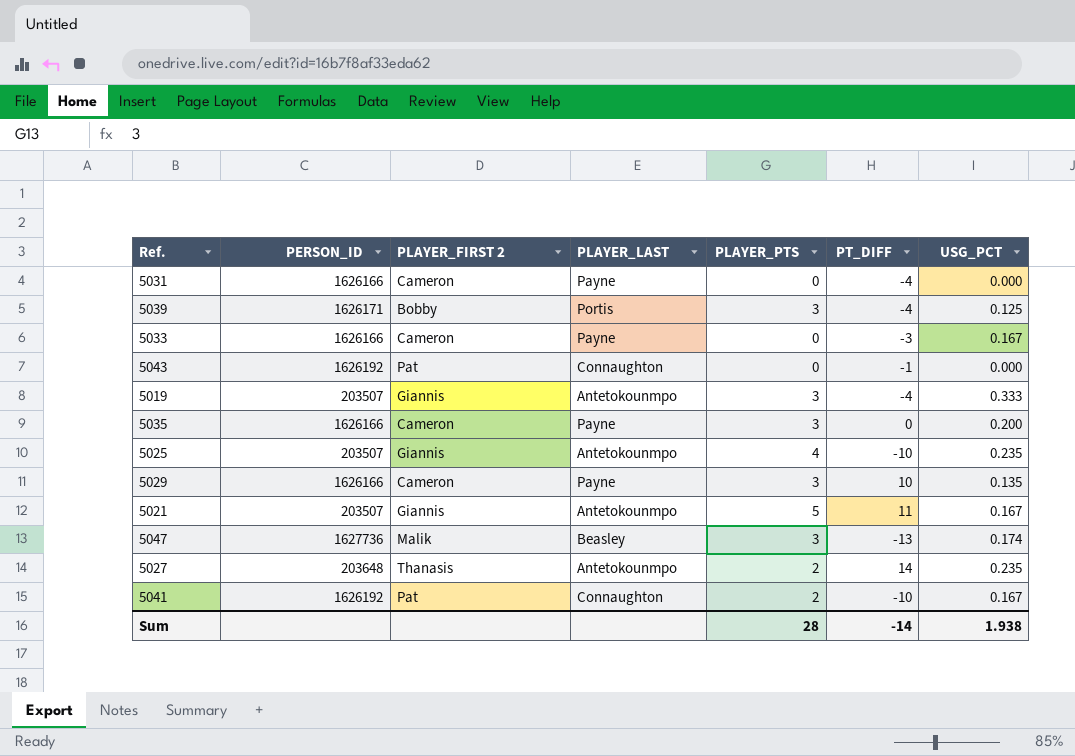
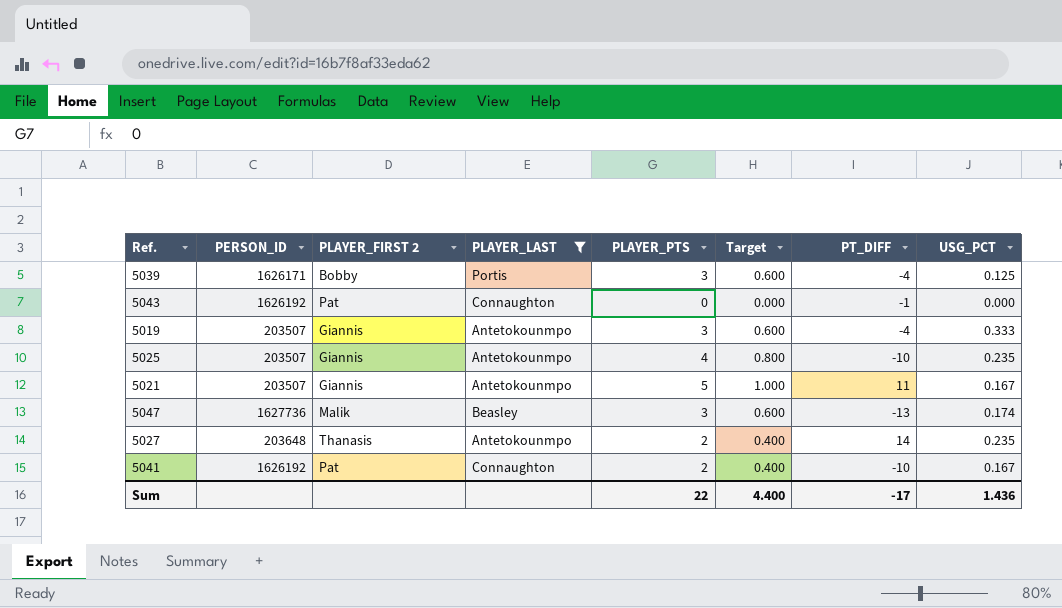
filter: none -> PLAYER_LAST != Payne
column Target | formula: none -> [PLAYER_PTS] * 0.2
Sum | PLAYER_PTS: 28 -> 22
Sum | PT_DIFF: -14 -> -17
Sum | USG_PCT: 1.938 -> 1.436

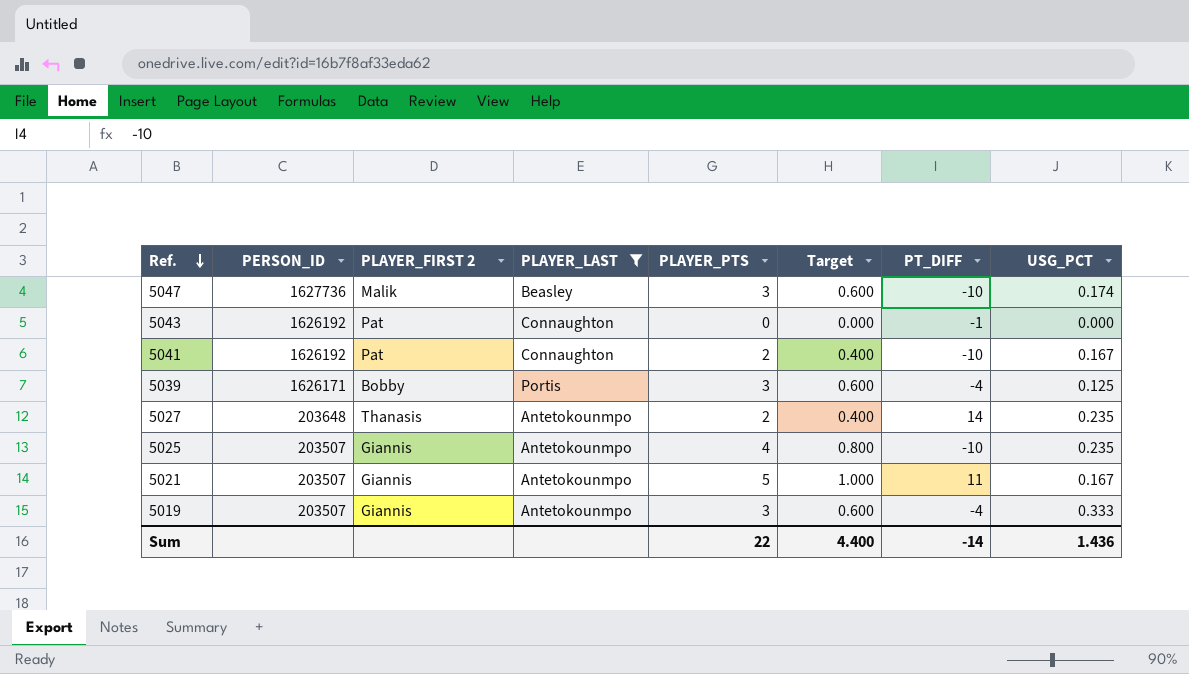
row order: none -> Ref. descending
5047 | PT_DIFF: -13 -> -10
Sum | PT_DIFF: -17 -> -14

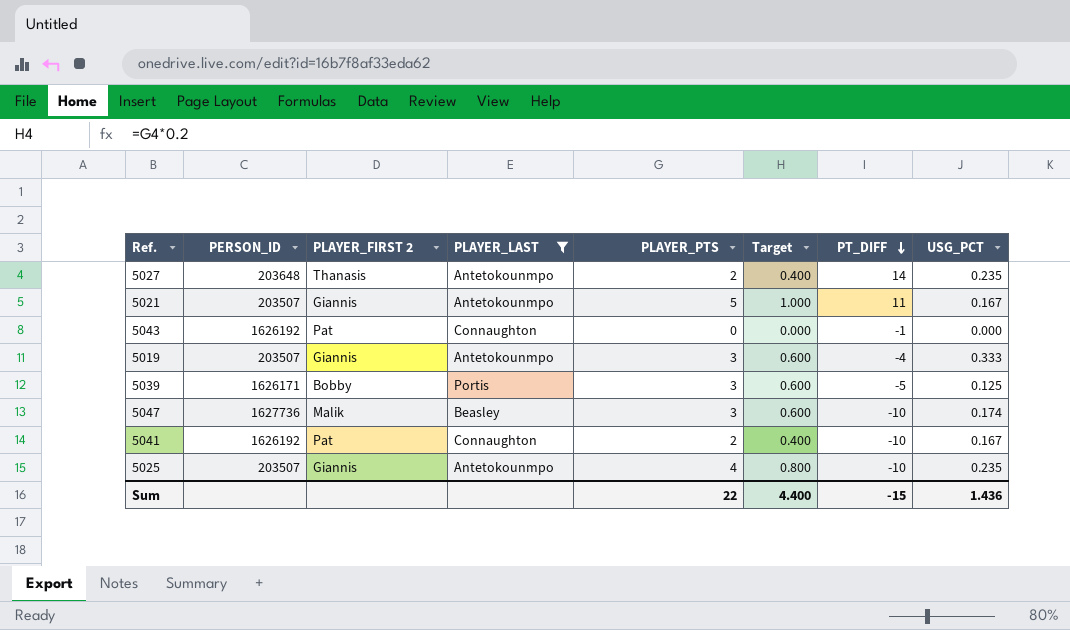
row order: Ref. descending -> PT_DIFF descending
5039 | PT_DIFF: -4 -> -5
Sum | PT_DIFF: -14 -> -15

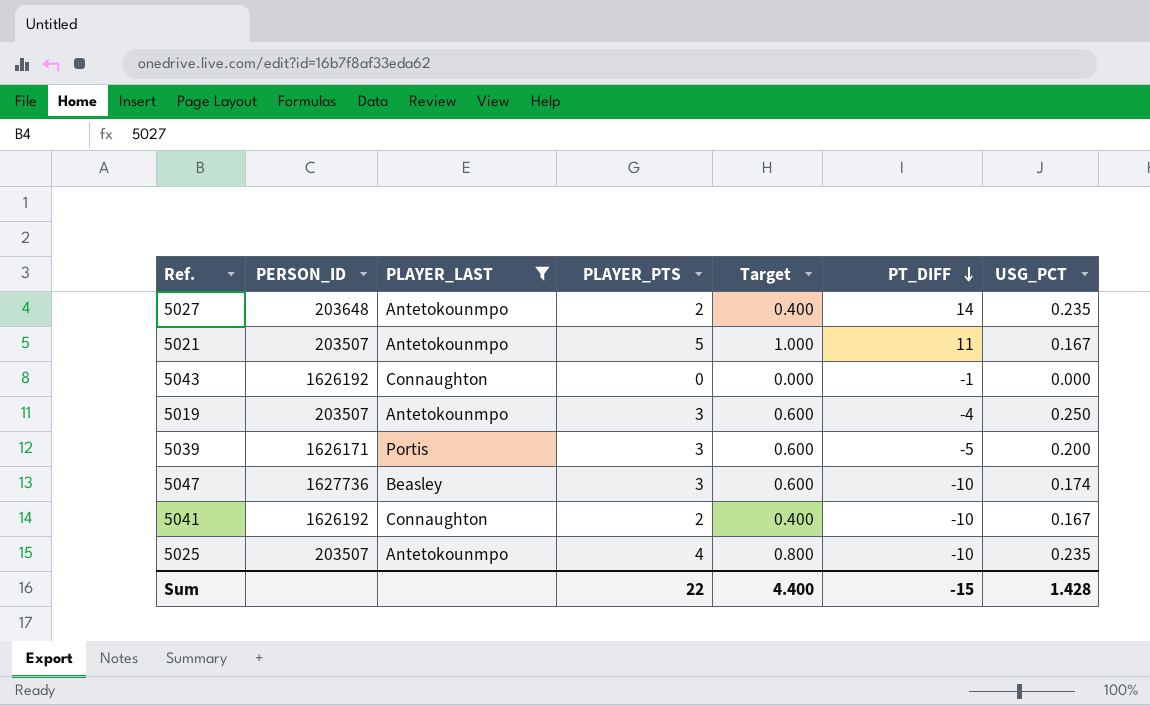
column PLAYER_FIRST 2 | position: 3 -> none
5019 | USG_PCT: 0.333 -> 0.250
5039 | USG_PCT: 0.125 -> 0.200
Sum | USG_PCT: 1.436 -> 1.428

